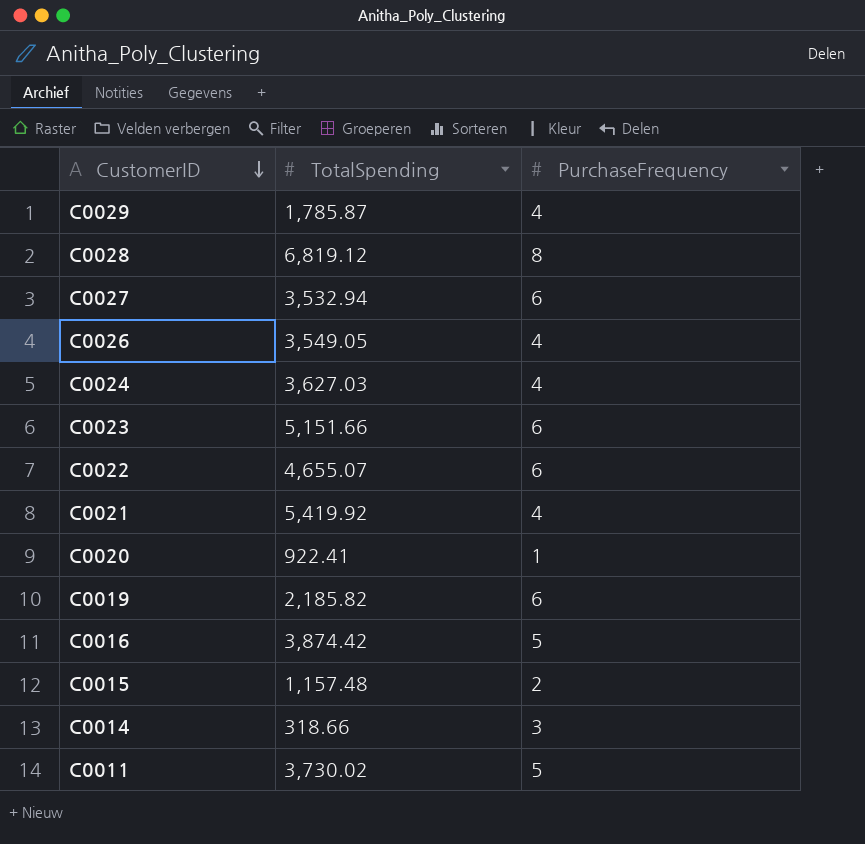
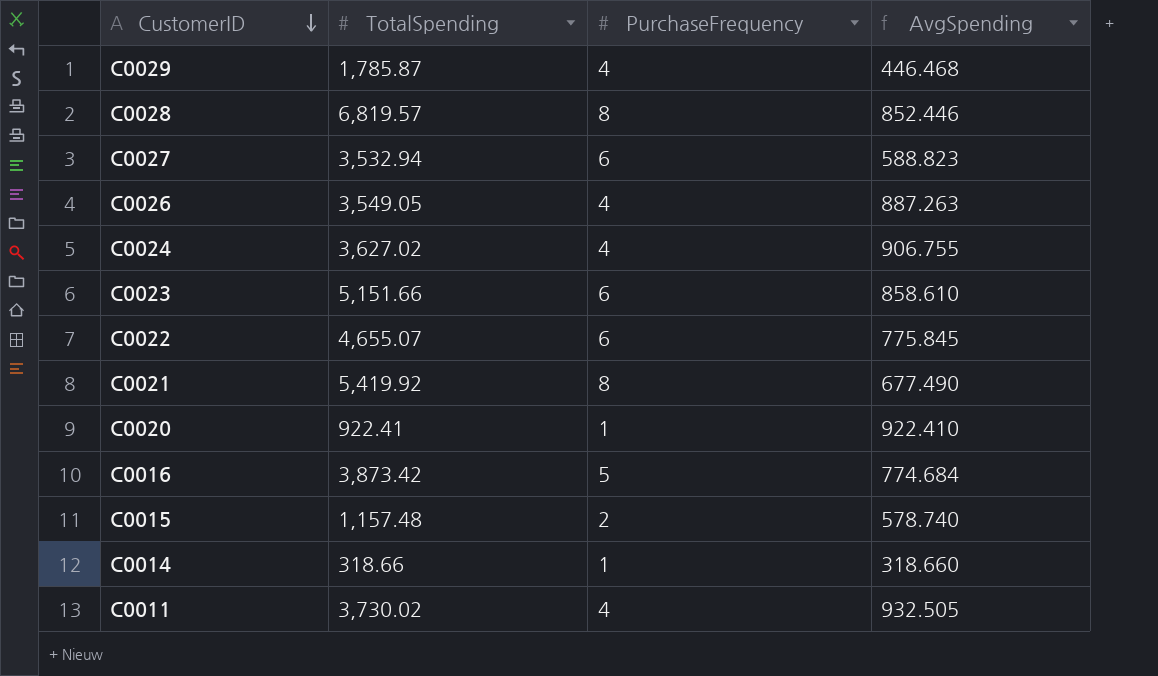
column AvgSpending | formula: none -> [TotalSpending] / [PurchaseFrequency]
row C0019: 2,185.82 | 6 -> none
C0028 | TotalSpending: 6,819.12 -> 6,819.57
C0024 | TotalSpending: 3,627.03 -> 3,627.02
C0021 | PurchaseFrequency: 4 -> 8
C0016 | TotalSpending: 3,874.42 -> 3,873.42
C0014 | PurchaseFrequency: 3 -> 1
C0011 | PurchaseFrequency: 5 -> 4

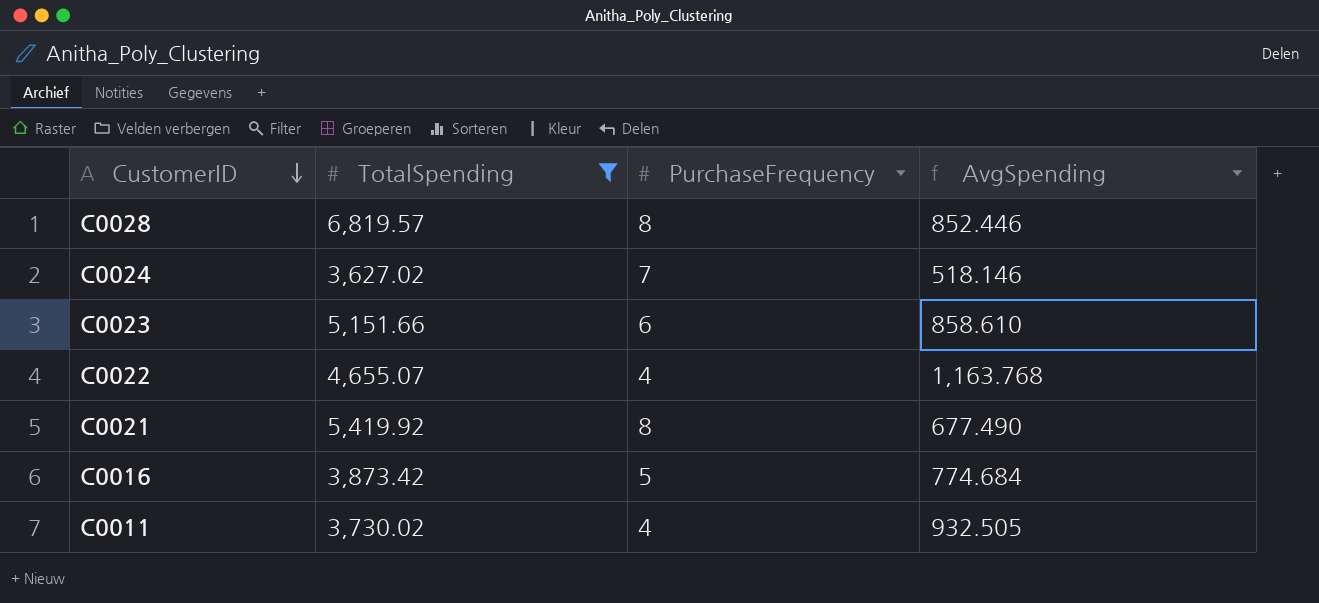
filter: none -> TotalSpending >= 3,627.02
C0024 | PurchaseFrequency: 4 -> 7
C0024 | AvgSpending: 906.755 -> 518.146
C0022 | PurchaseFrequency: 6 -> 4
C0022 | AvgSpending: 775.845 -> 1,163.768

